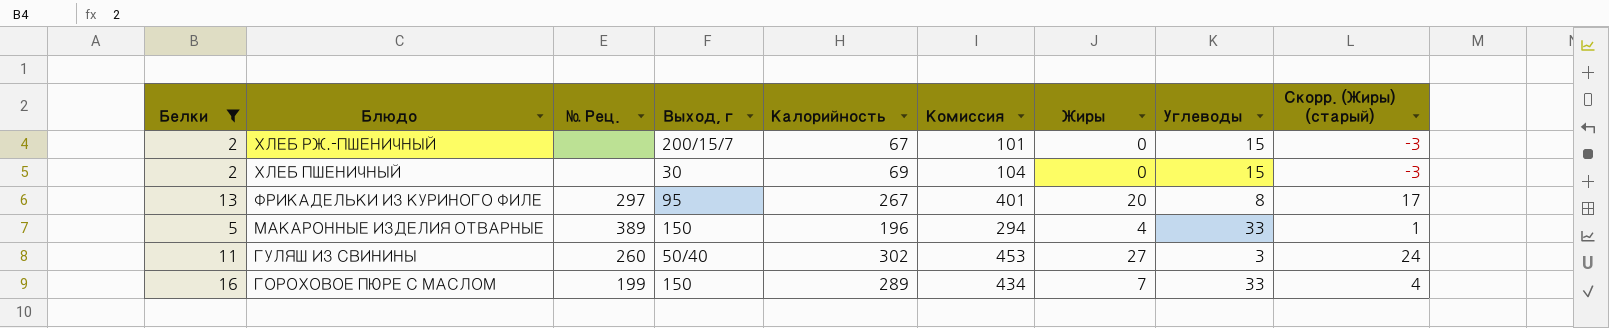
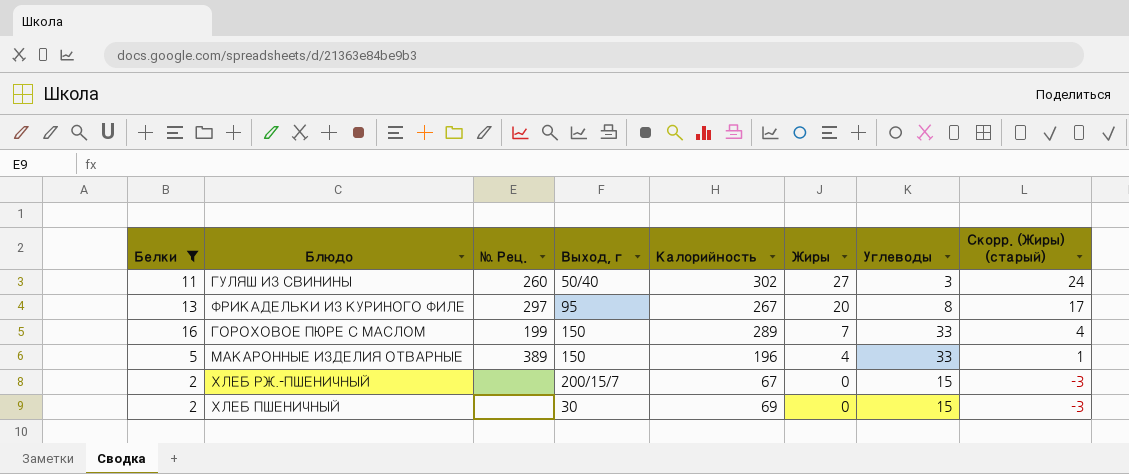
row order: Блюдо descending -> Жиры descending
column Комиссия | formula: [Калорийность] * 1,5 -> none

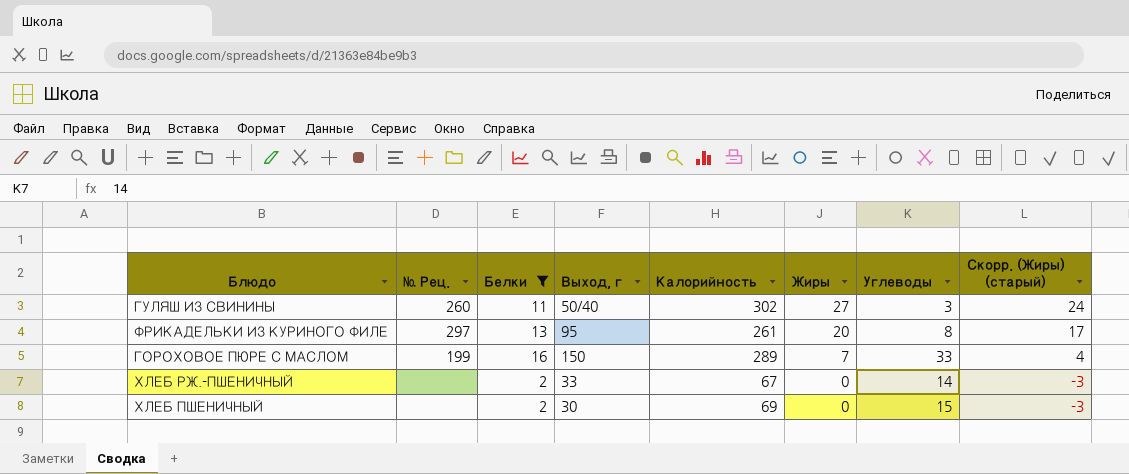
column Белки | position: 1 -> 3
row МАКАРОННЫЕ ИЗДЕЛИЯ ОТВАРНЫЕ: 5 | 389 | 150 | 196 | 4 | 33 | 1 -> none
ФРИКАДЕЛЬКИ ИЗ КУРИНОГО ФИЛЕ | Калорийность: 267 -> 261
ХЛЕБ РЖ.-ПШЕНИЧНЫЙ | Выход, г: 200/15/7 -> 33
ХЛЕБ РЖ.-ПШЕНИЧНЫЙ | Углеводы: 15 -> 14

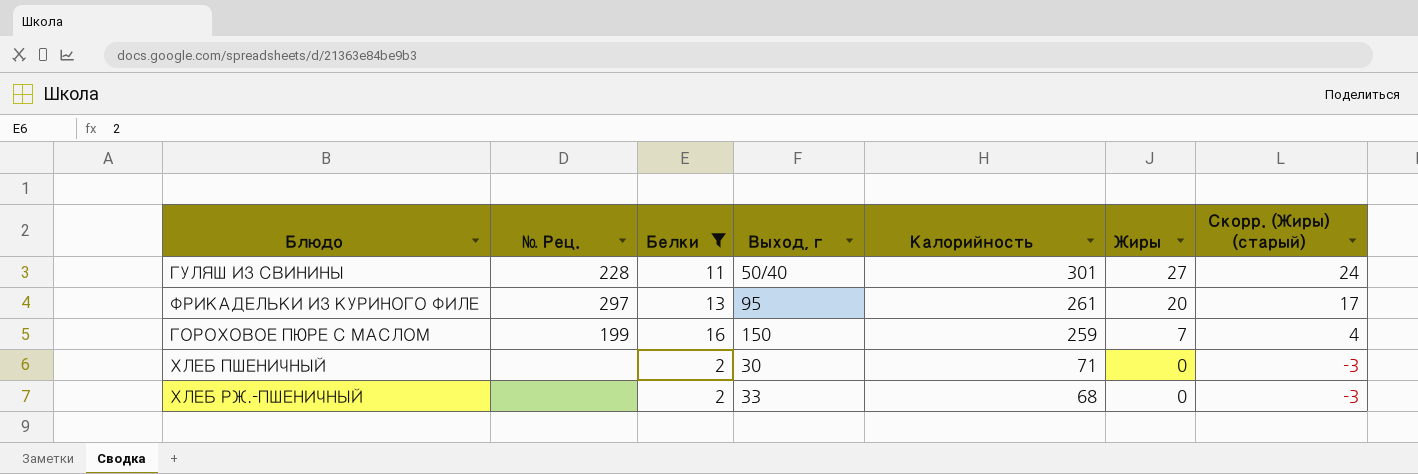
row order: Жиры descending -> Калорийность descending
column Углеводы | position: 7 -> none
ГУЛЯШ ИЗ СВИНИНЫ | № Рец.: 260 -> 228
ГУЛЯШ ИЗ СВИНИНЫ | Калорийность: 302 -> 301
ГОРОХОВОЕ ПЮРЕ С МАСЛОМ | Калорийность: 289 -> 259
ХЛЕБ ПШЕНИЧНЫЙ | Калорийность: 69 -> 71
ХЛЕБ РЖ.-ПШЕНИЧНЫЙ | Калорийность: 67 -> 68

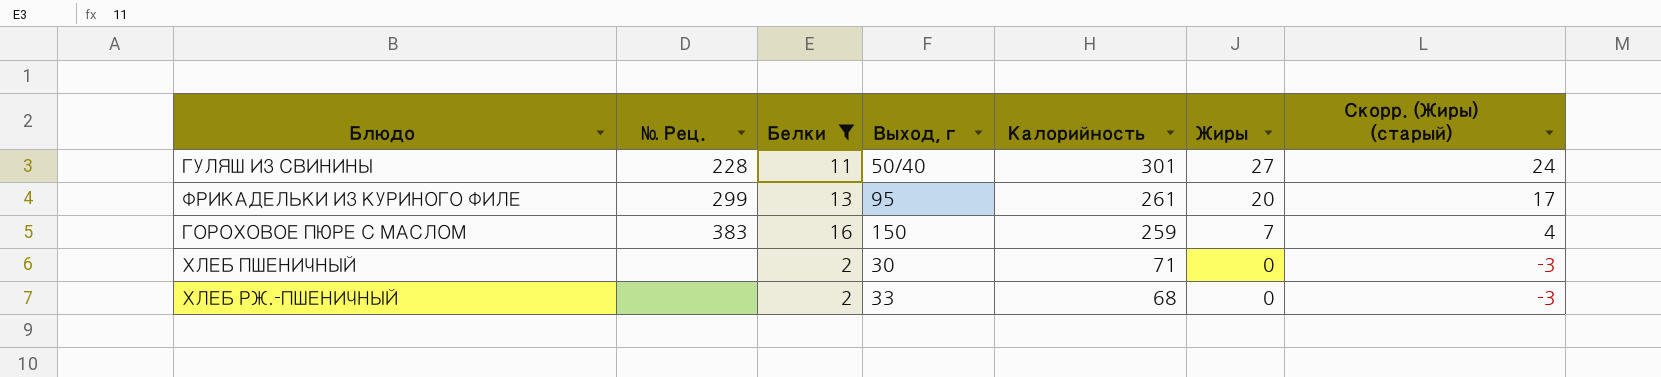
ФРИКАДЕЛЬКИ ИЗ КУРИНОГО ФИЛЕ | № Рец.: 297 -> 299
ГОРОХОВОЕ ПЮРЕ С МАСЛОМ | № Рец.: 199 -> 383

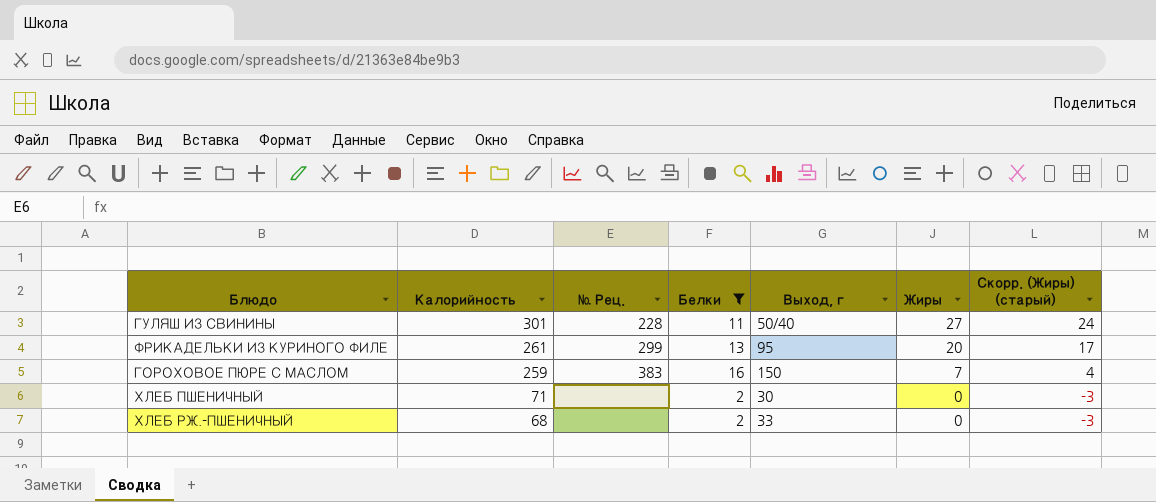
column Калорийность | position: 5 -> 2

